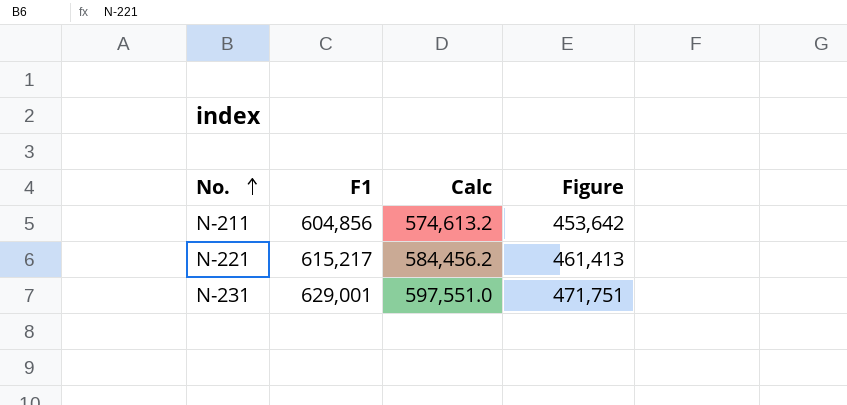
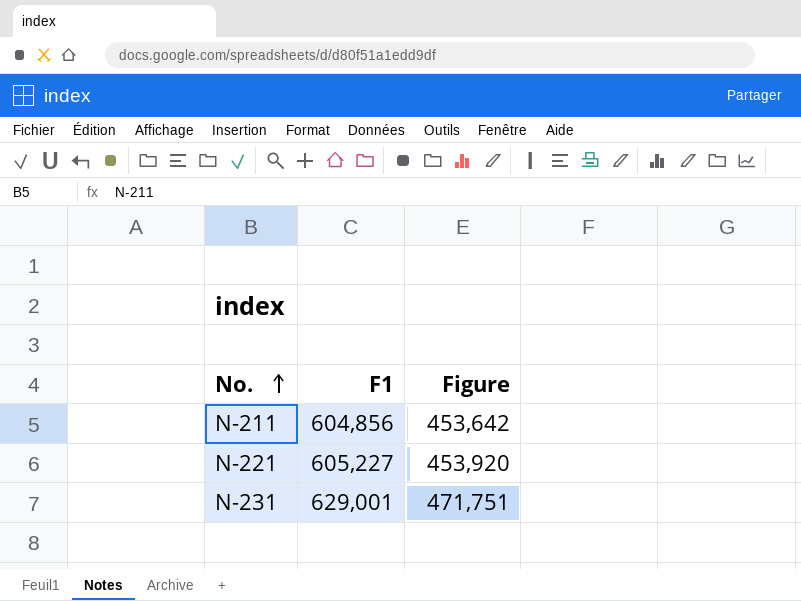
column Calc | formula: [F1] * 0.95 -> none
N-221 | F1: 615,217 -> 605,227
N-221 | Figure: 461,413 -> 453,920

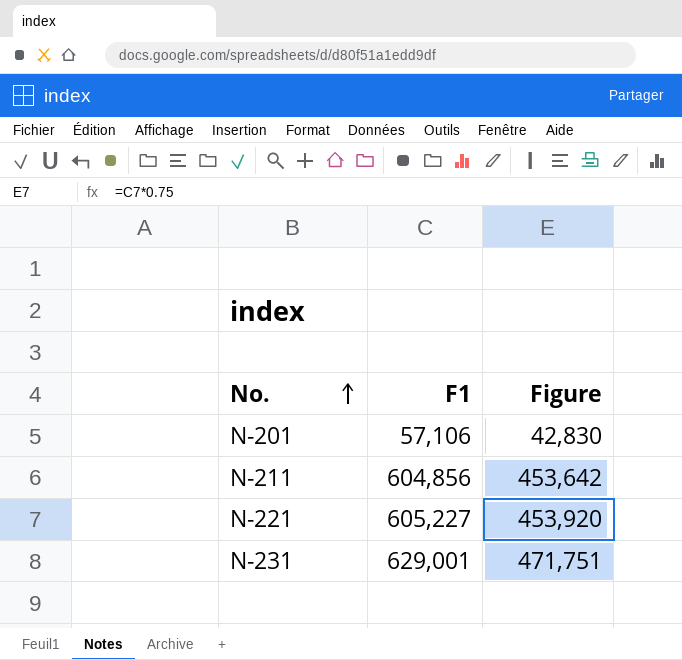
row N-201: none -> 57,106 | 42,830

